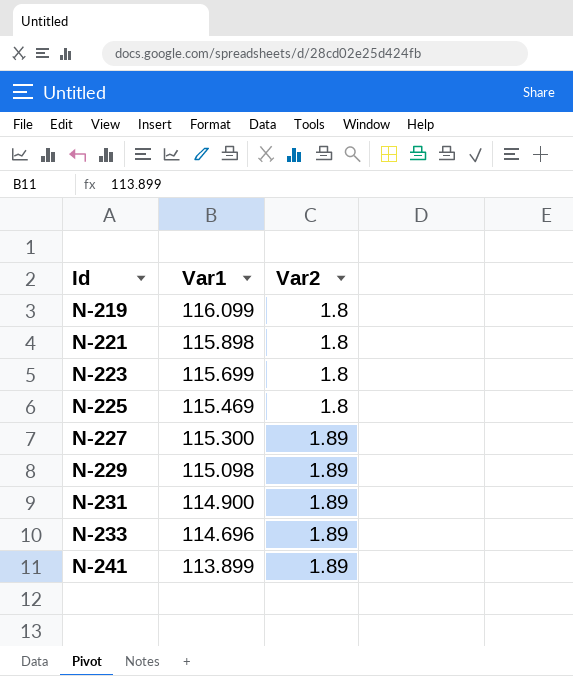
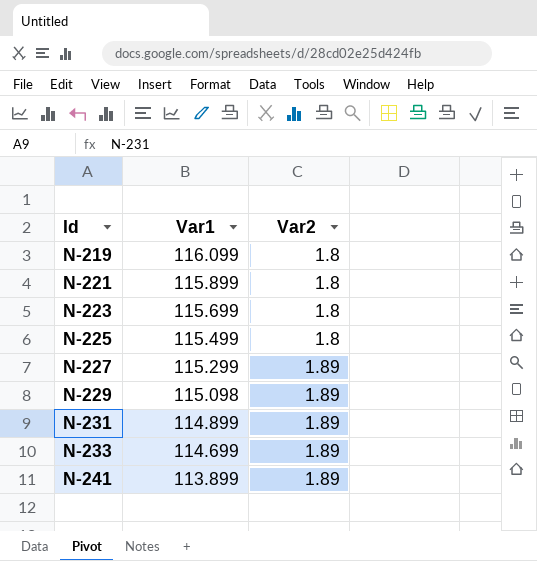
N-221 | Var1: 115.898 -> 115.899
N-225 | Var1: 115.469 -> 115.499
N-227 | Var1: 115.300 -> 115.299
N-231 | Var1: 114.900 -> 114.899
N-233 | Var1: 114.696 -> 114.699

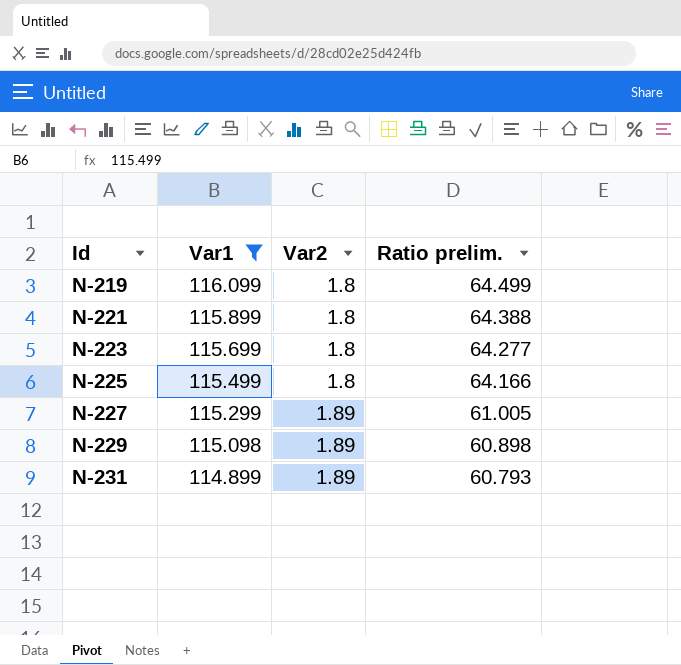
filter: none -> Var1 >= 114.899
column Ratio prelim. | formula: none -> [Var1] / [Var2]

